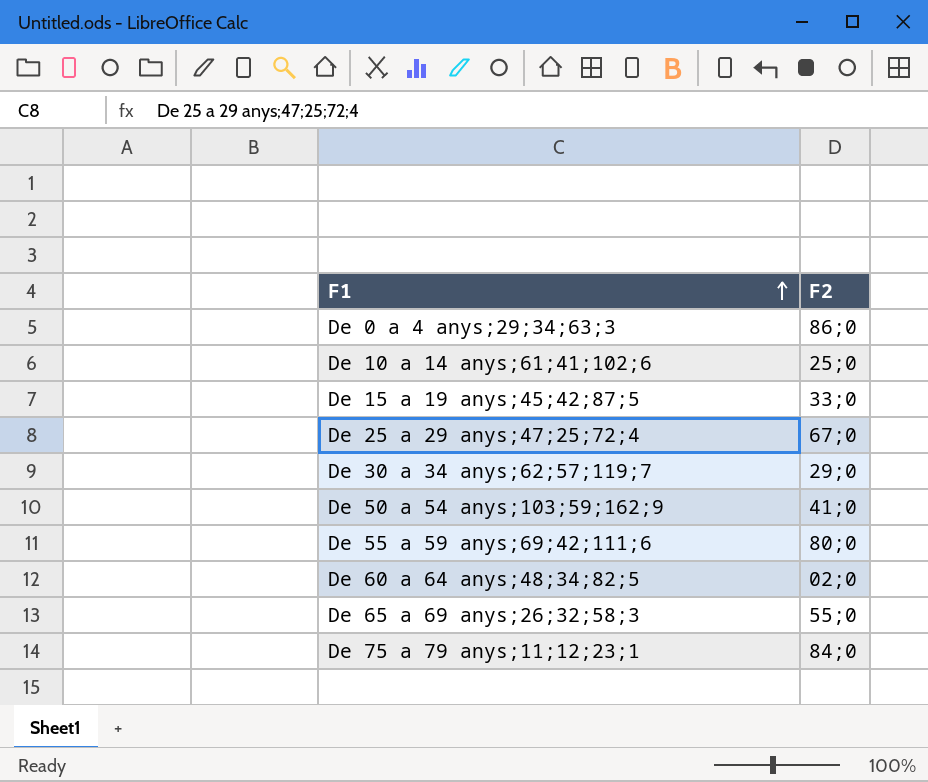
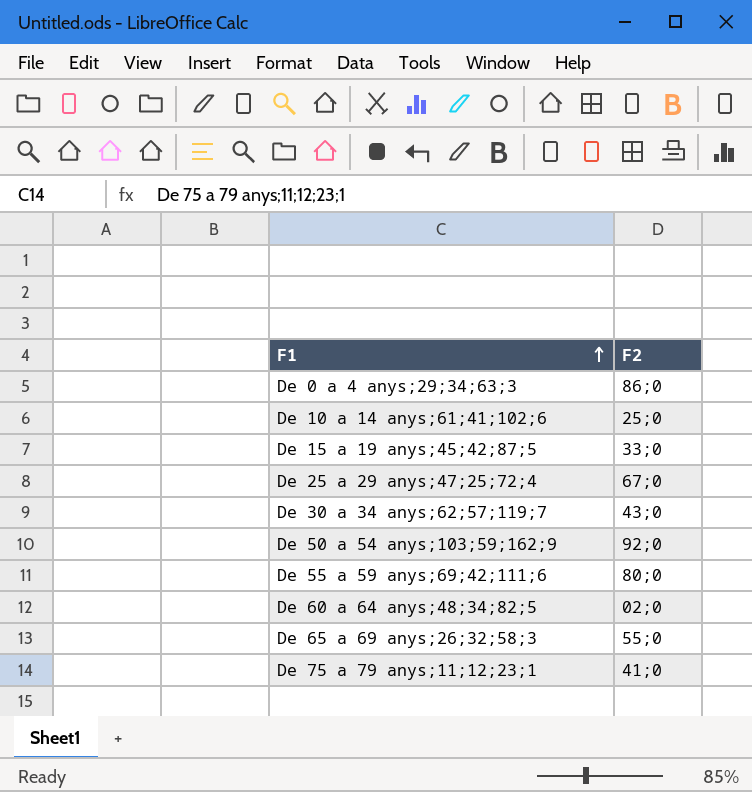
De 30 a 34 anys;62;57;119;7 | F2: 29;0 -> 43;0
De 50 a 54 anys;103;59;162;9 | F2: 41;0 -> 92;0
De 75 a 79 anys;11;12;23;1 | F2: 84;0 -> 41;0

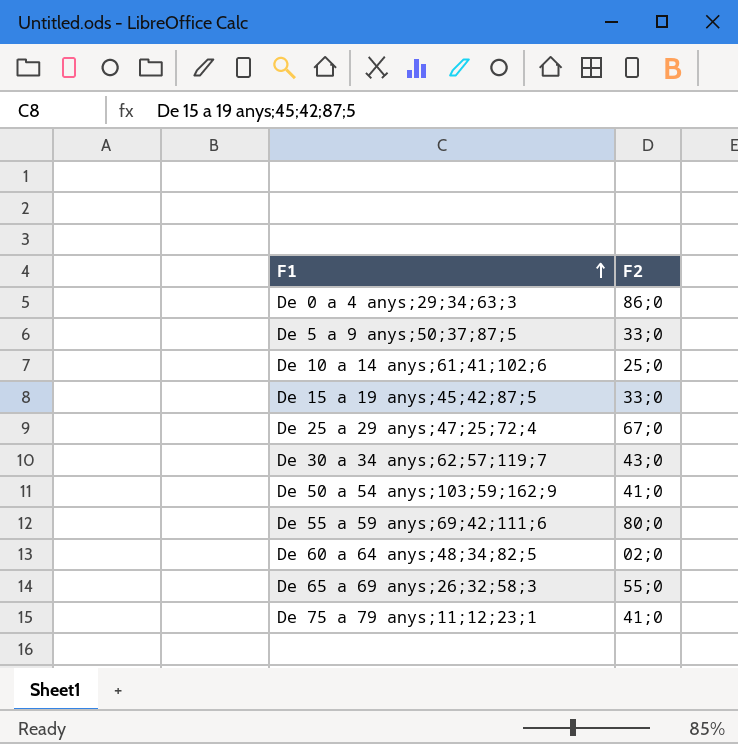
row De 5 a 9 anys;50;37;87;5: none -> 33;0
De 50 a 54 anys;103;59;162;9 | F2: 92;0 -> 41;0

